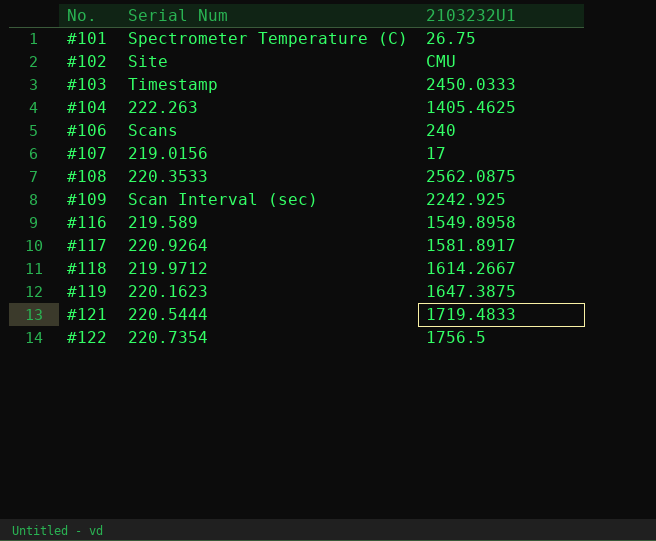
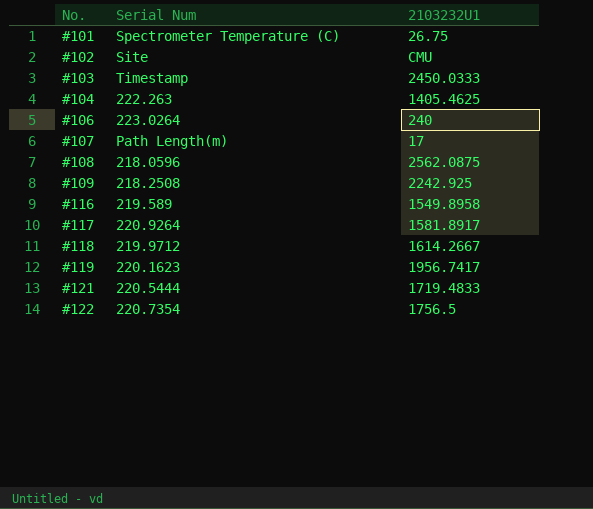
#106 | Serial Num: Scans -> 223.0264
#107 | Serial Num: 219.0156 -> Path Length(m)
#108 | Serial Num: 220.3533 -> 218.0596
#109 | Serial Num: Scan Interval (sec) -> 218.2508
#119 | 2103232U1: 1647.3875 -> 1956.7417

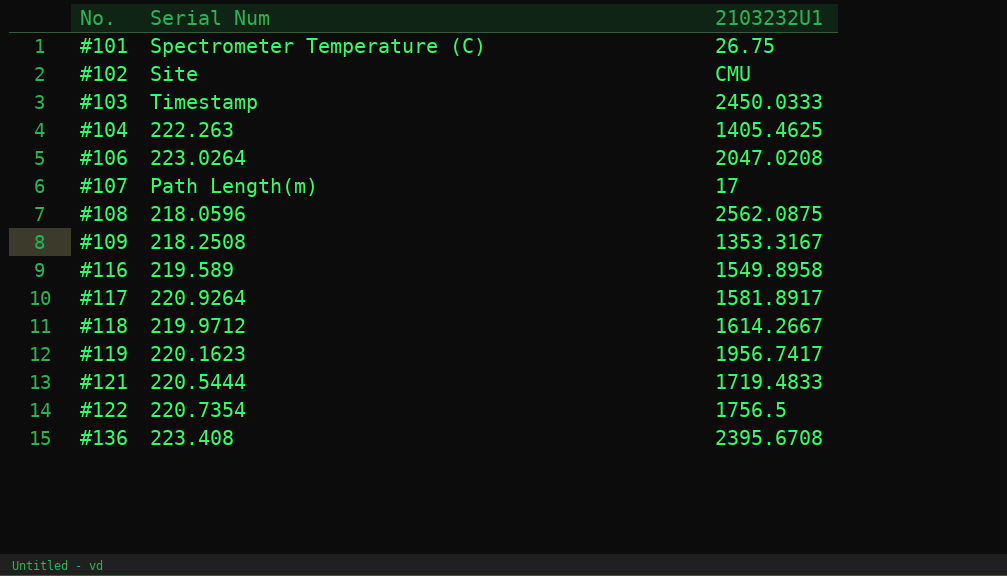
#106 | 2103232U1: 240 -> 2047.0208
#109 | 2103232U1: 2242.925 -> 1353.3167
row #136: none -> 223.408 | 2395.6708

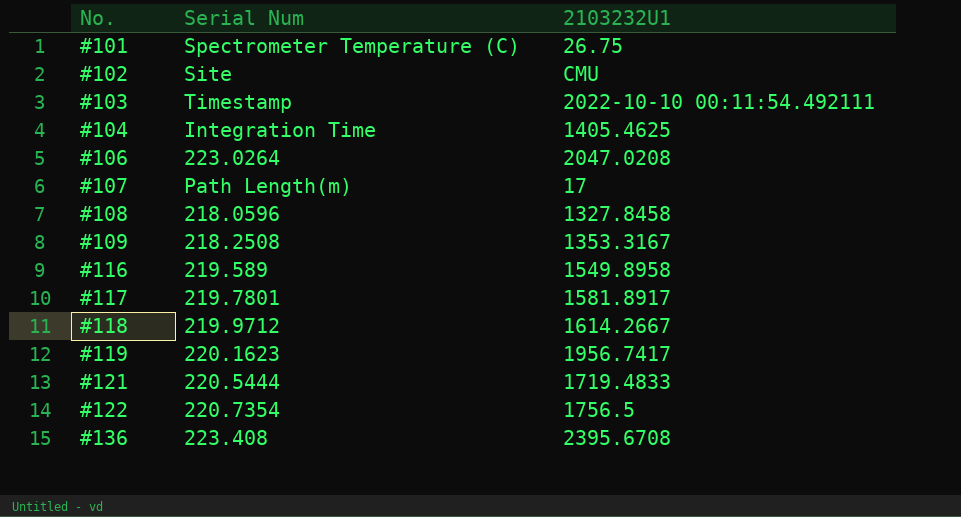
#103 | 2103232U1: 2450.0333 -> 2022-10-10 00:11:54.492111
#104 | Serial Num: 222.263 -> Integration Time
#108 | 2103232U1: 2562.0875 -> 1327.8458
#117 | Serial Num: 220.9264 -> 219.7801

